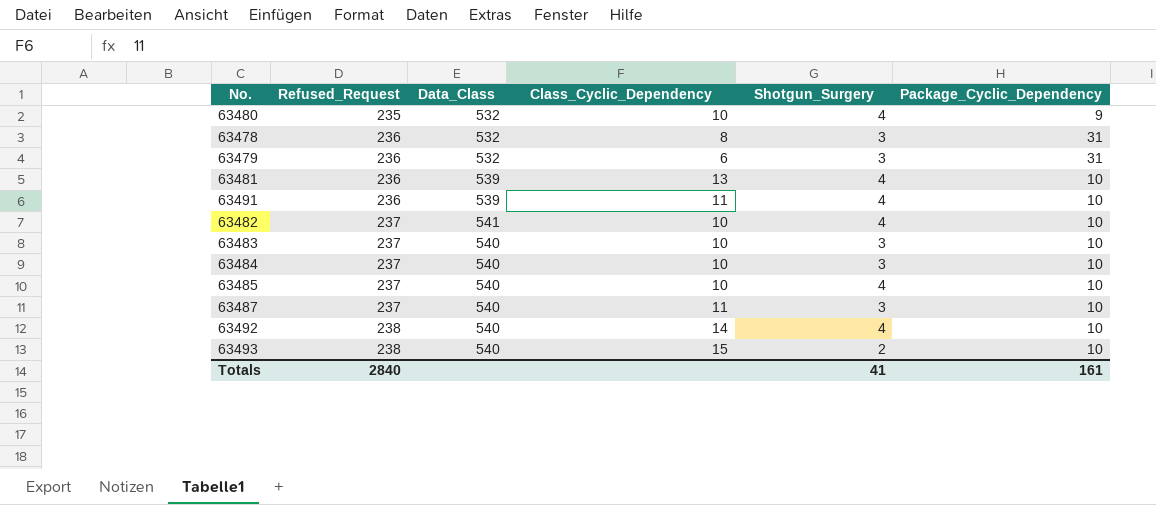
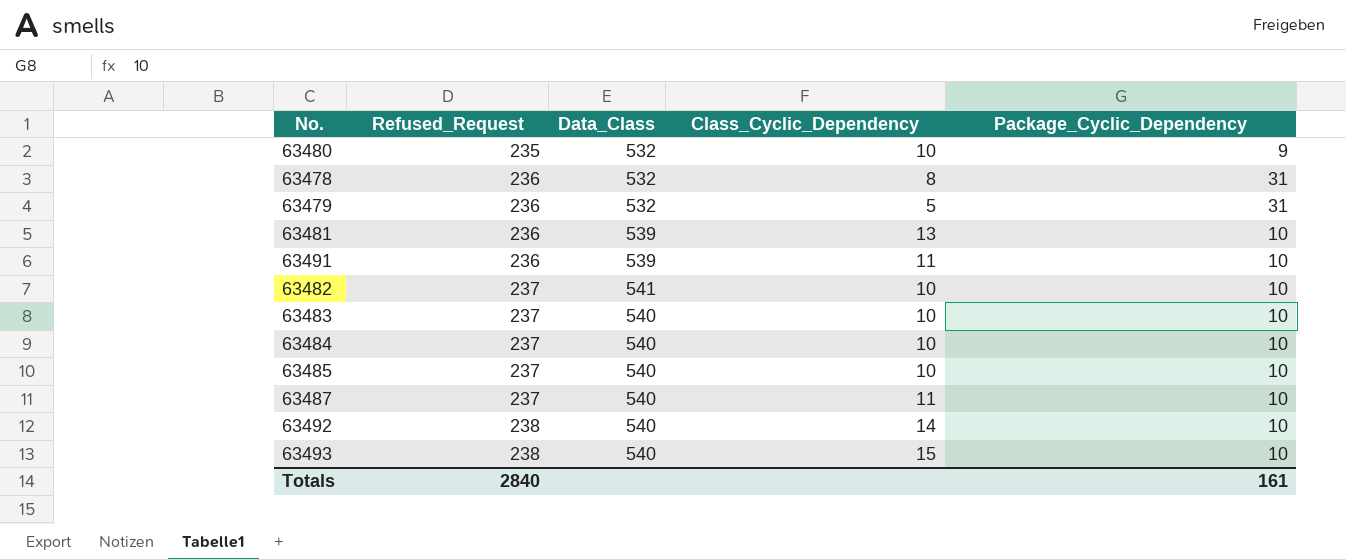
column Shotgun_Surgery | position: 5 -> none
63479 | Class_Cyclic_Dependency: 6 -> 5

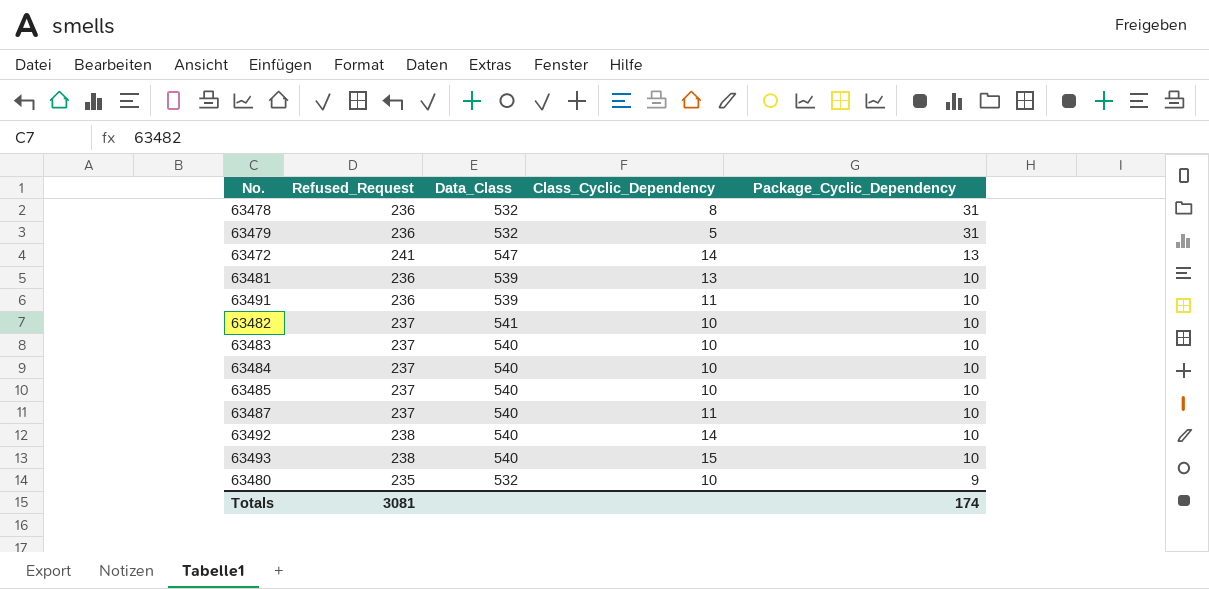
row order: Refused_Request ascending -> Package_Cyclic_Dependency descending
row 63472: none -> 241 | 547 | 14 | 13
Totals | Refused_Request: 2840 -> 3081
Totals | Package_Cyclic_Dependency: 161 -> 174

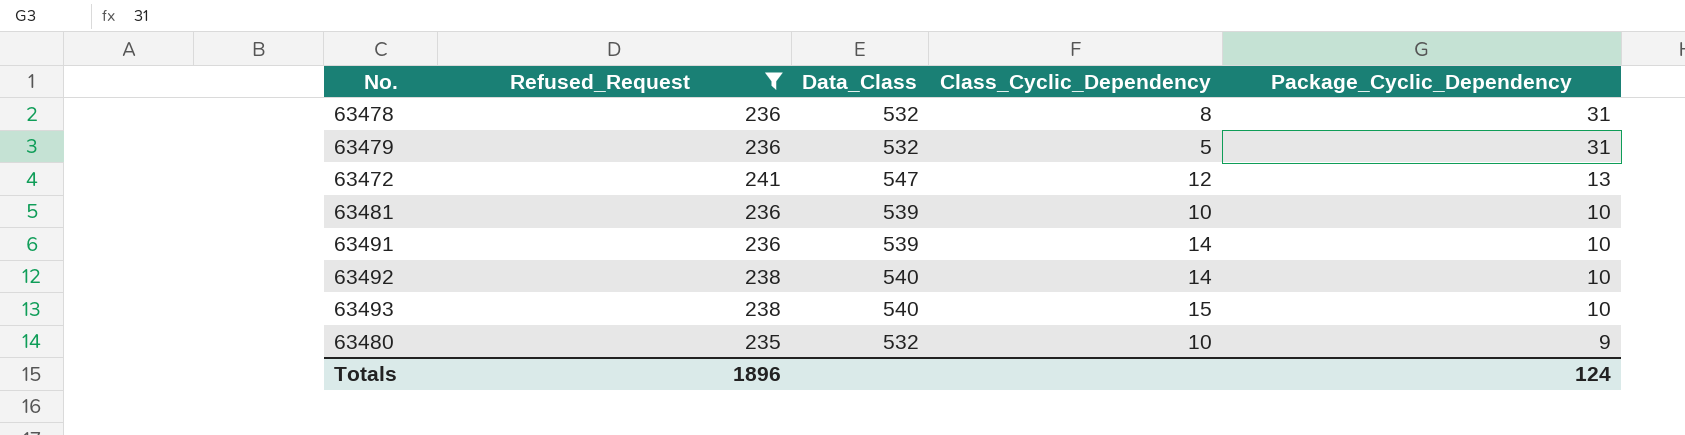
filter: none -> Refused_Request != 237
63472 | Class_Cyclic_Dependency: 14 -> 12
63481 | Class_Cyclic_Dependency: 13 -> 10
63491 | Class_Cyclic_Dependency: 11 -> 14
Totals | Refused_Request: 3081 -> 1896
Totals | Package_Cyclic_Dependency: 174 -> 124

